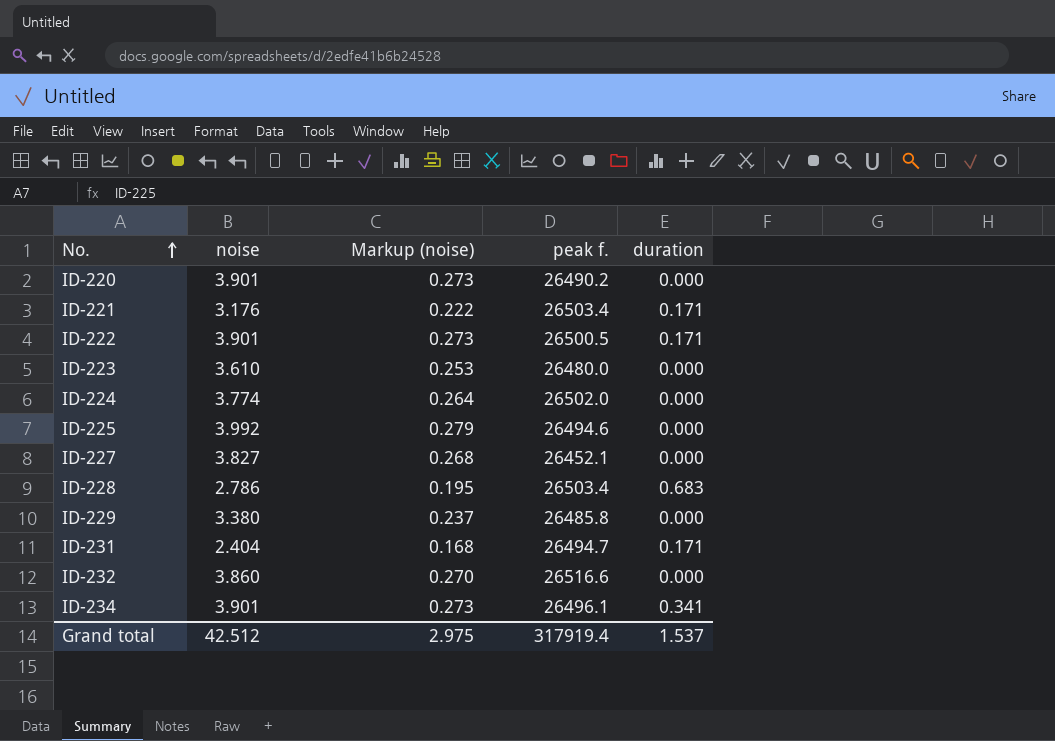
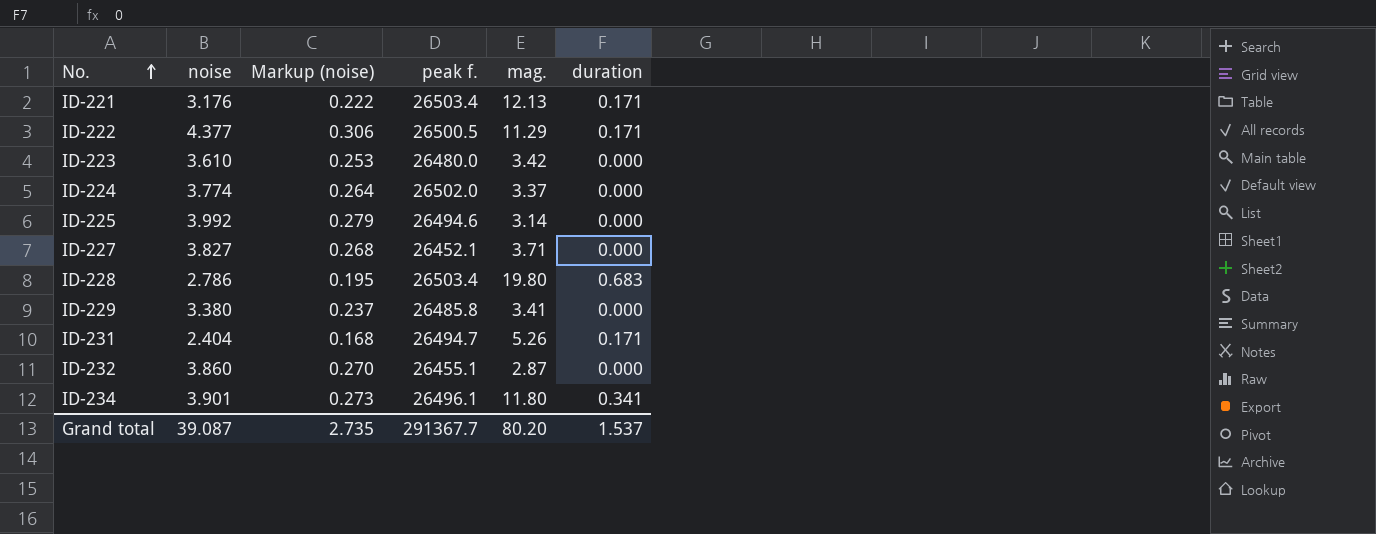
column mag. | position: none -> 5
row ID-220: 3.901 | 0.273 | 26490.2 | 0.000 -> none
ID-222 | noise: 3.901 -> 4.377
ID-222 | Markup (noise): 0.273 -> 0.306
ID-232 | peak f.: 26516.6 -> 26455.1
Grand total | noise: 42.512 -> 39.087
Grand total | Markup (noise): 2.975 -> 2.735
Grand total | peak f.: 317919.4 -> 291367.7

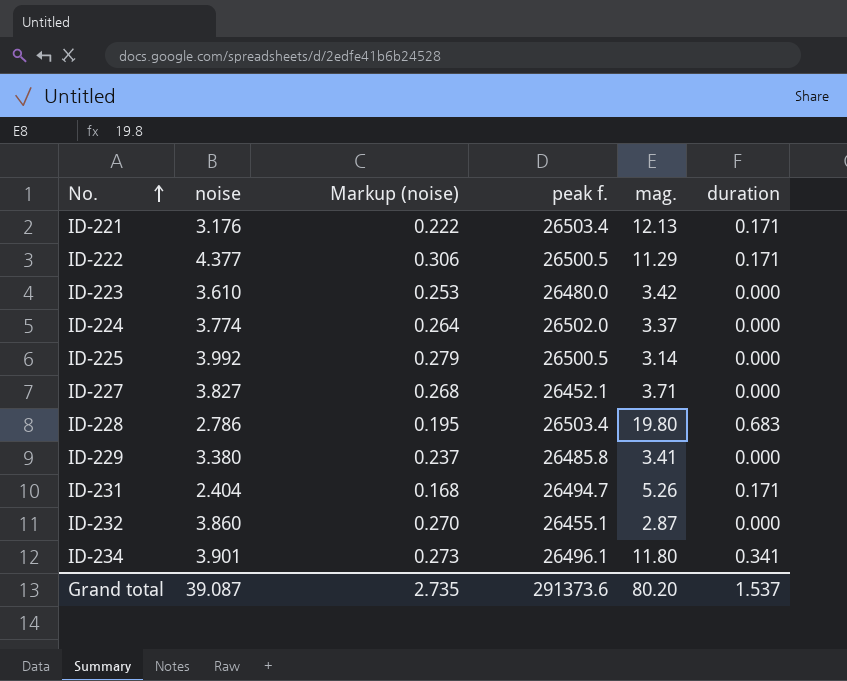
ID-225 | peak f.: 26494.6 -> 26500.5
Grand total | peak f.: 291367.7 -> 291373.6

